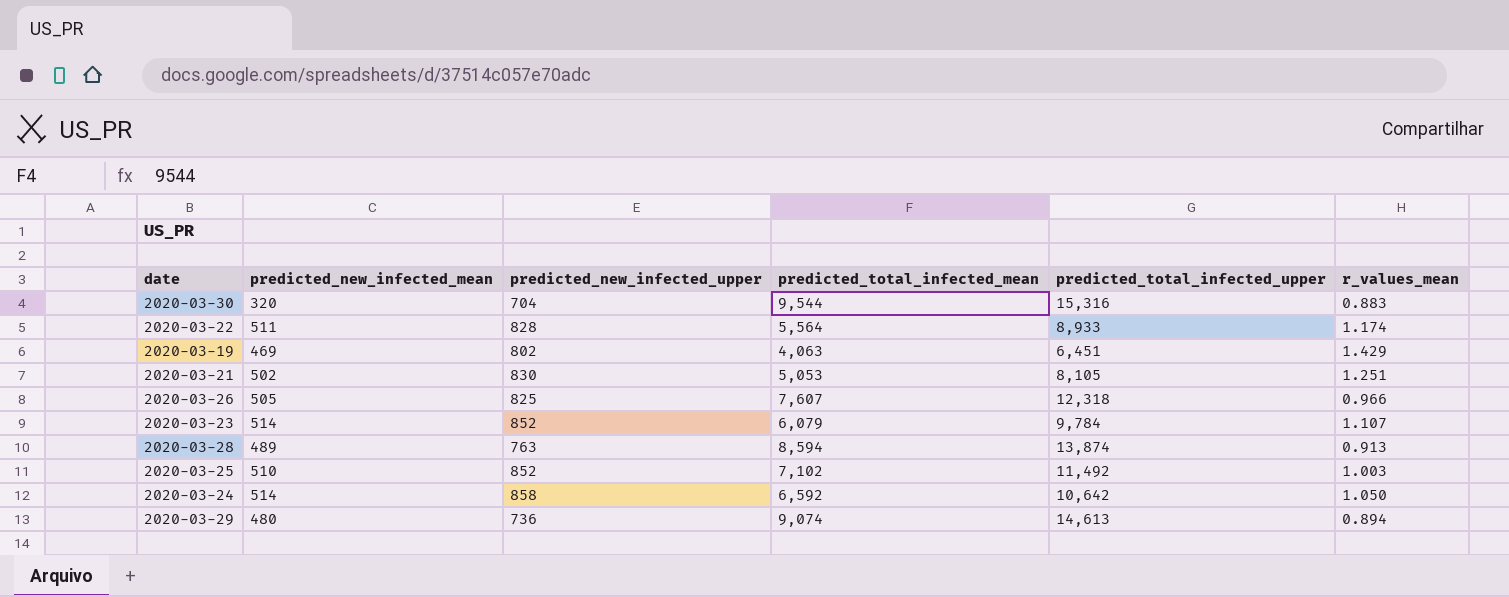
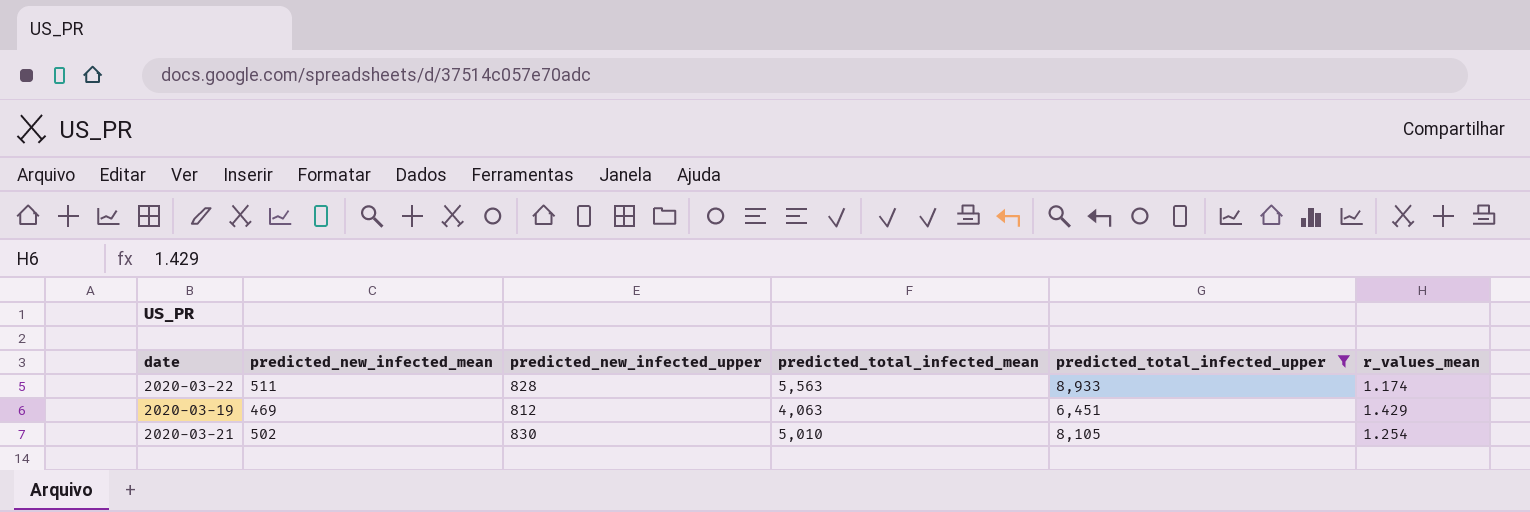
filter: none -> predicted_total_infected_upper <= 8,933
2020-03-22 | predicted_total_infected_mean: 5,564 -> 5,563
2020-03-19 | predicted_new_infected_upper: 802 -> 812
2020-03-21 | predicted_total_infected_mean: 5,053 -> 5,010
2020-03-21 | r_values_mean: 1.251 -> 1.254

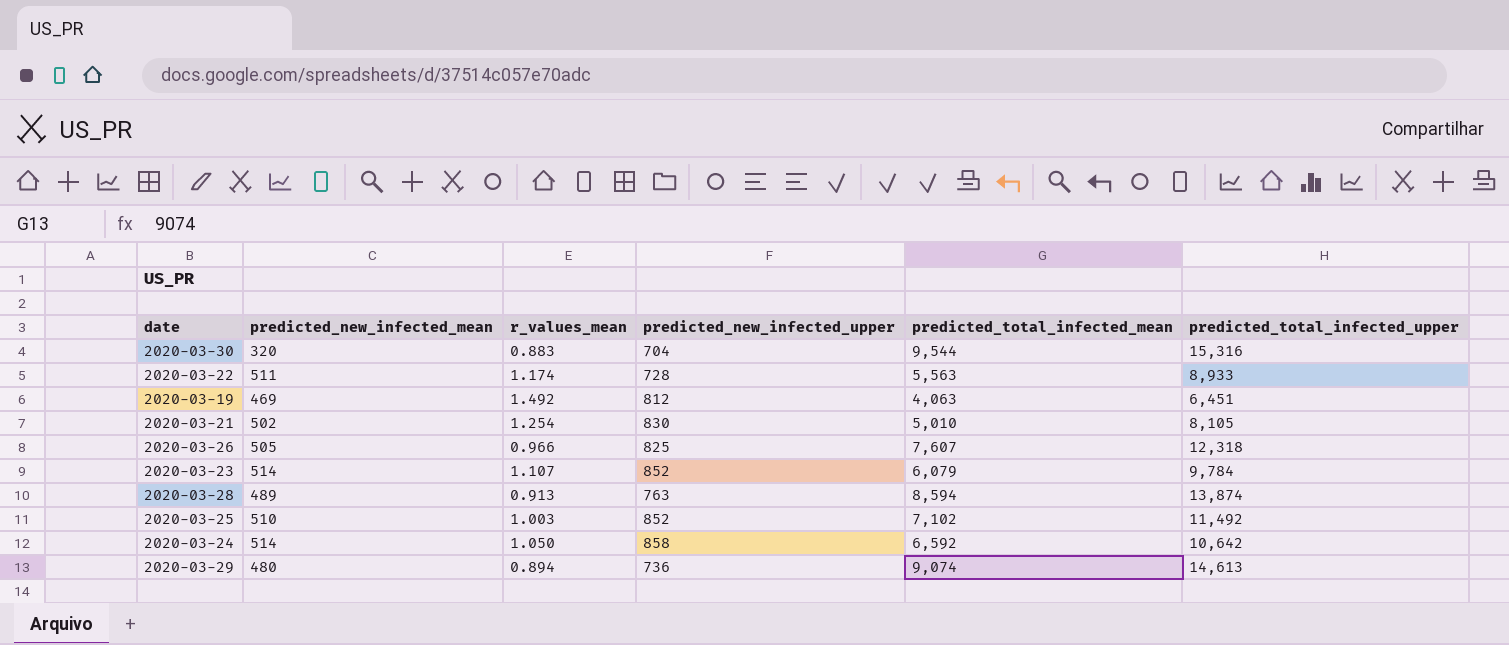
filter: predicted_total_infected_upper <= 8,933 -> none
column r_values_mean | position: 6 -> 3
2020-03-22 | predicted_new_infected_upper: 828 -> 728
2020-03-19 | r_values_mean: 1.429 -> 1.492

